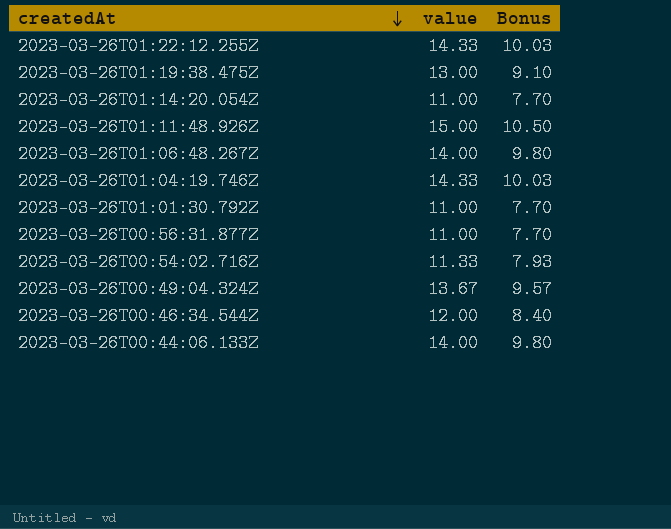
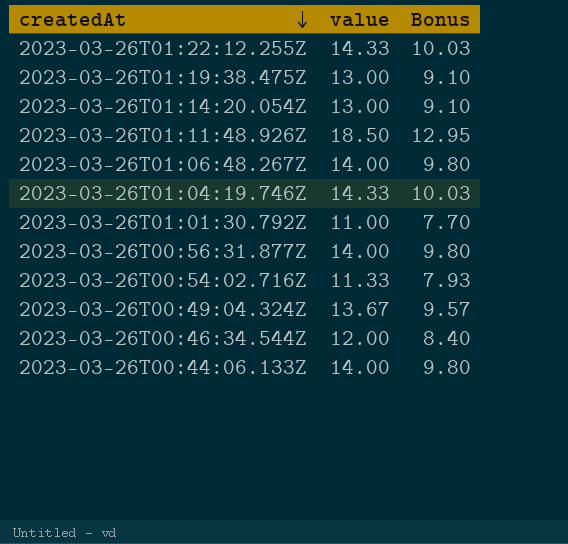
2023-03-26T01:14:20.054Z | value: 11.00 -> 13.00
2023-03-26T01:14:20.054Z | Bonus: 7.70 -> 9.10
2023-03-26T01:11:48.926Z | value: 15.00 -> 18.50
2023-03-26T01:11:48.926Z | Bonus: 10.50 -> 12.95
2023-03-26T00:56:31.877Z | value: 11.00 -> 14.00
2023-03-26T00:56:31.877Z | Bonus: 7.70 -> 9.80

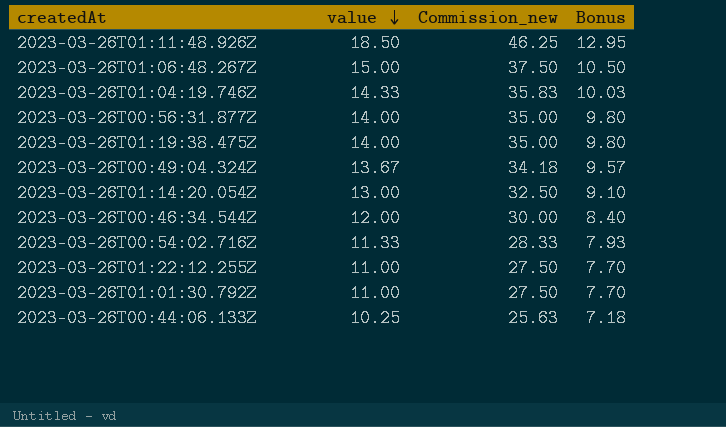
row order: createdAt descending -> value descending
column Commission_new | formula: none -> [value] * 2.5
2023-03-26T01:06:48.267Z | value: 14.00 -> 15.00
2023-03-26T01:06:48.267Z | Bonus: 9.80 -> 10.50
2023-03-26T01:19:38.475Z | value: 13.00 -> 14.00
2023-03-26T01:19:38.475Z | Bonus: 9.10 -> 9.80
2023-03-26T01:22:12.255Z | value: 14.33 -> 11.00
2023-03-26T01:22:12.255Z | Bonus: 10.03 -> 7.70
2023-03-26T00:44:06.133Z | value: 14.00 -> 10.25
2023-03-26T00:44:06.133Z | Bonus: 9.80 -> 7.18

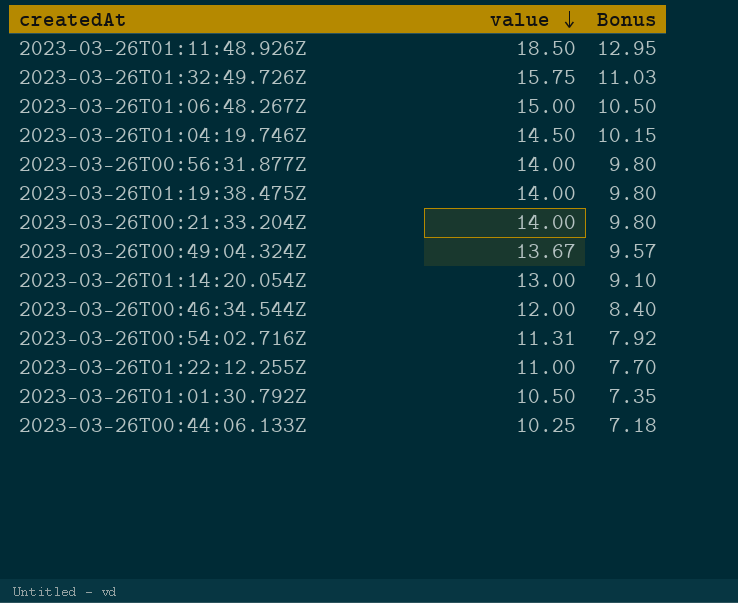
column Commission_new | formula: [value] * 2.5 -> none
row 2023-03-26T01:32:49.726Z: none -> 15.75 | 11.03
2023-03-26T01:04:19.746Z | value: 14.33 -> 14.50
2023-03-26T01:04:19.746Z | Bonus: 10.03 -> 10.15
row 2023-03-26T00:21:33.204Z: none -> 14.00 | 9.80
2023-03-26T00:54:02.716Z | value: 11.33 -> 11.31
2023-03-26T00:54:02.716Z | Bonus: 7.93 -> 7.92
2023-03-26T01:01:30.792Z | value: 11.00 -> 10.50
2023-03-26T01:01:30.792Z | Bonus: 7.70 -> 7.35

